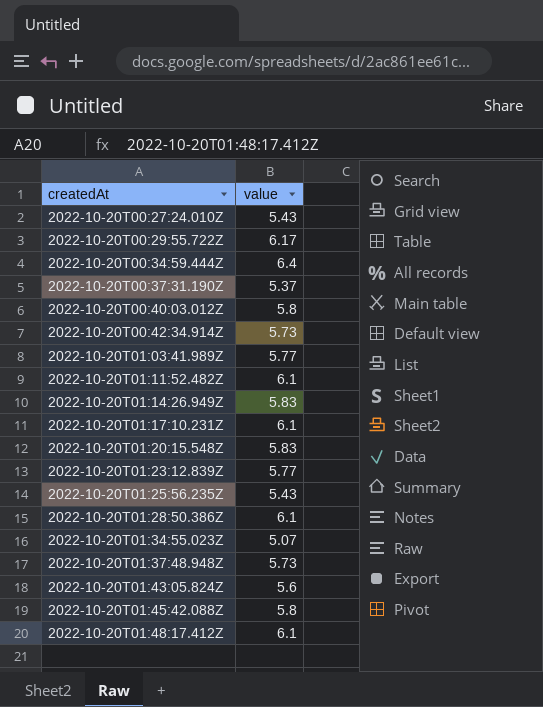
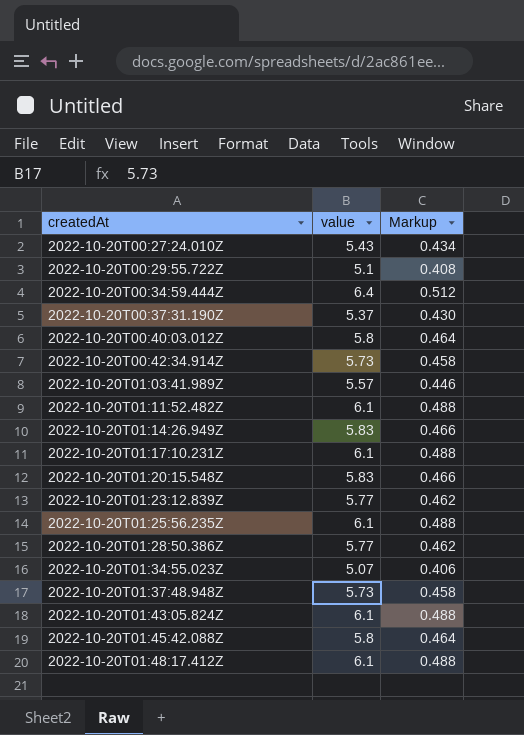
column Markup | formula: none -> [value] * 0.08
2022-10-20T00:29:55.722Z | value: 6.17 -> 5.1
2022-10-20T01:03:41.989Z | value: 5.77 -> 5.57
2022-10-20T01:25:56.235Z | value: 5.43 -> 6.1
2022-10-20T01:28:50.386Z | value: 6.1 -> 5.77
2022-10-20T01:43:05.824Z | value: 5.6 -> 6.1

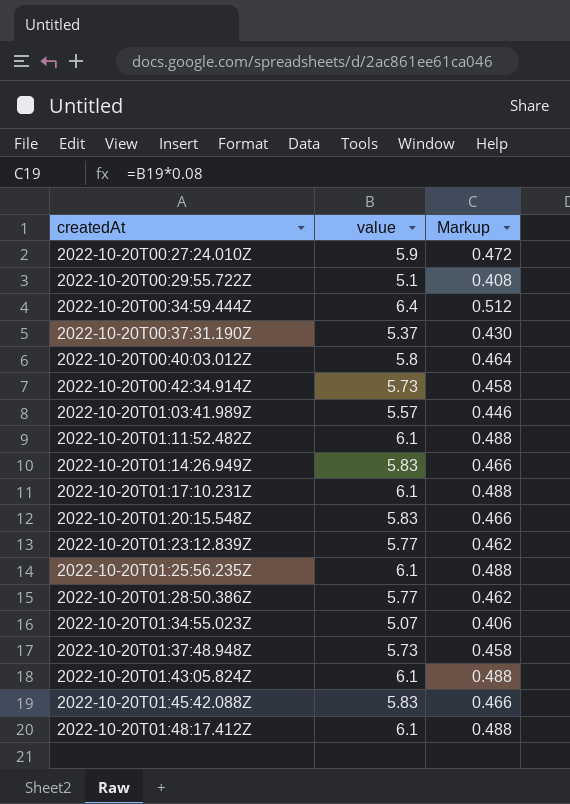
2022-10-20T00:27:24.010Z | value: 5.43 -> 5.9
2022-10-20T00:27:24.010Z | Markup: 0.434 -> 0.472
2022-10-20T01:45:42.088Z | value: 5.8 -> 5.83
2022-10-20T01:45:42.088Z | Markup: 0.464 -> 0.466

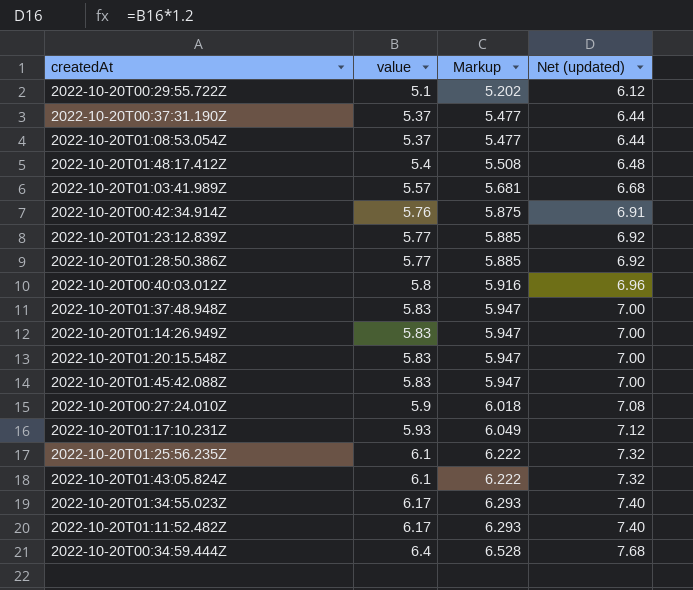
row order: createdAt ascending -> value ascending
column Markup | formula: [value] * 0.08 -> [value] * 1.02
column Net (updated) | formula: none -> [value] * 1.2
row 2022-10-20T01:08:53.054Z: none -> 5.37 | 5.477 | 6.44
2022-10-20T01:48:17.412Z | value: 6.1 -> 5.4
2022-10-20T00:42:34.914Z | value: 5.73 -> 5.76
2022-10-20T01:37:48.948Z | value: 5.73 -> 5.83
2022-10-20T01:17:10.231Z | value: 6.1 -> 5.93
2022-10-20T01:34:55.023Z | value: 5.07 -> 6.17
2022-10-20T01:11:52.482Z | value: 6.1 -> 6.17

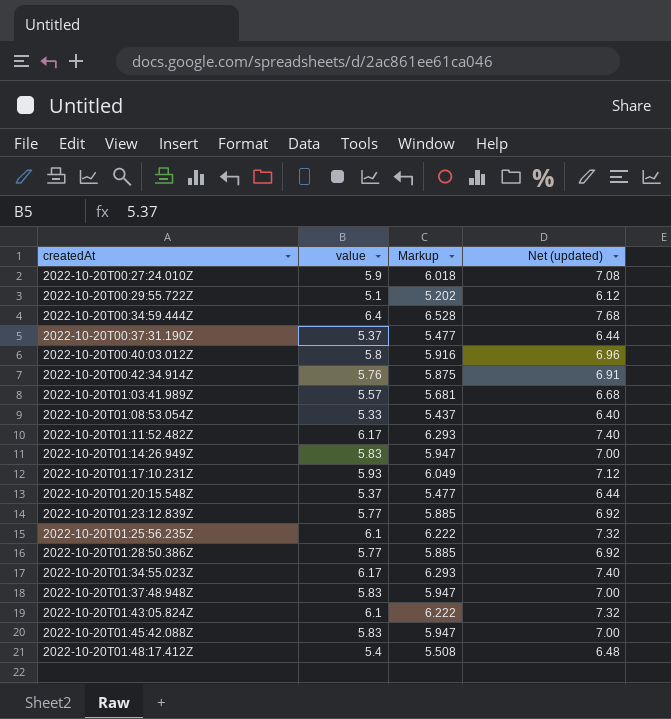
row order: value ascending -> createdAt ascending
2022-10-20T01:08:53.054Z | value: 5.37 -> 5.33
2022-10-20T01:08:53.054Z | Markup: 5.477 -> 5.437
2022-10-20T01:08:53.054Z | Net (updated): 6.44 -> 6.40
2022-10-20T01:20:15.548Z | value: 5.83 -> 5.37
2022-10-20T01:20:15.548Z | Markup: 5.947 -> 5.477
2022-10-20T01:20:15.548Z | Net (updated): 7.00 -> 6.44

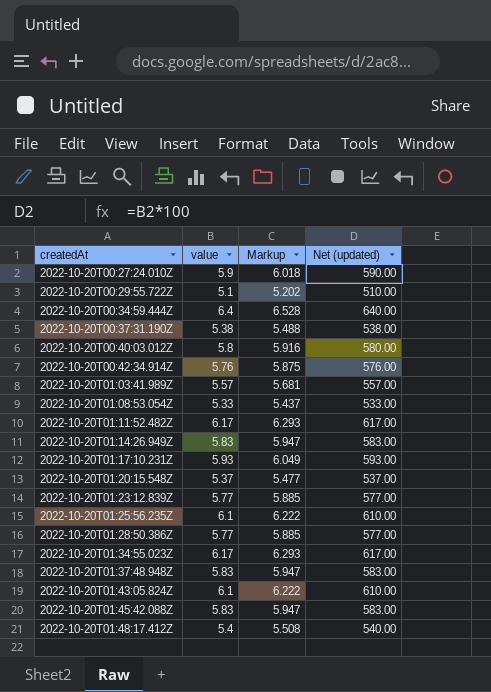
column Net (updated) | formula: [value] * 1.2 -> [value] * 100
2022-10-20T00:37:31.190Z | value: 5.37 -> 5.38
2022-10-20T00:37:31.190Z | Markup: 5.477 -> 5.488

